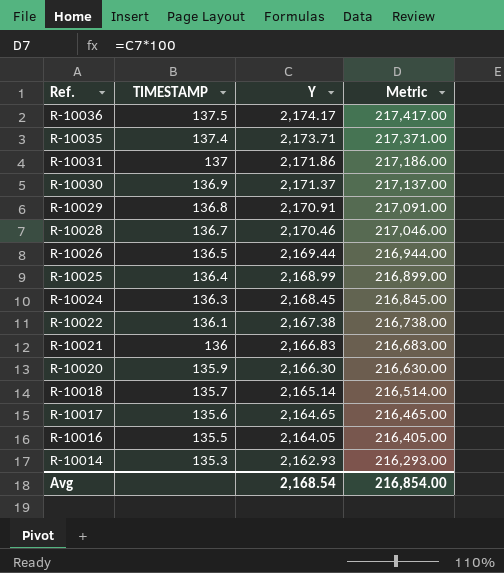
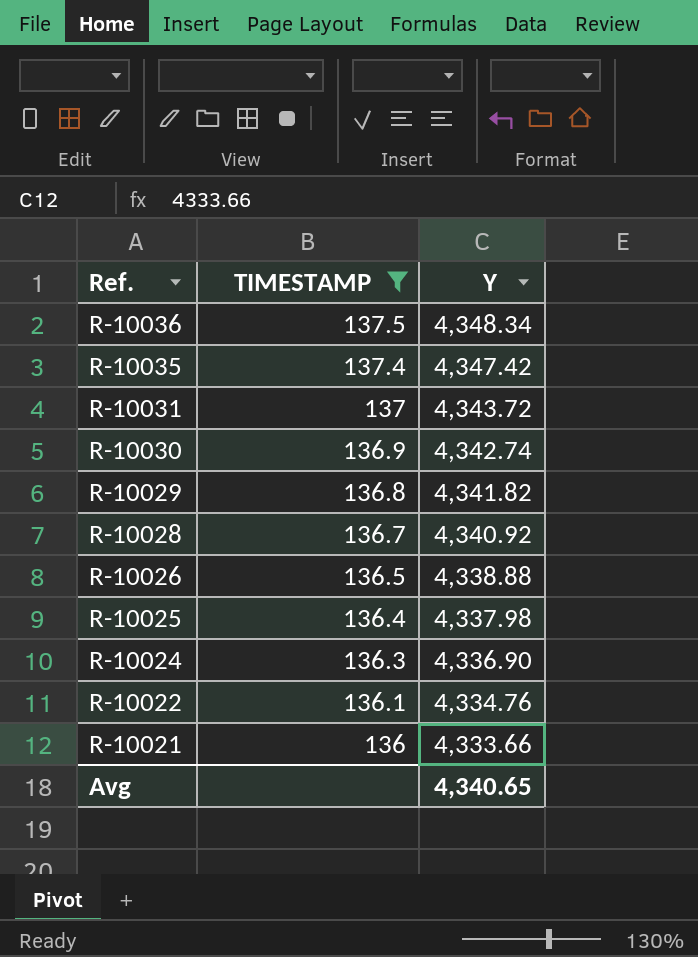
filter: none -> TIMESTAMP >= 136
column Metric | formula: [Y] * 100 -> none
R-10036 | Y: 2,174.17 -> 4,348.34
R-10035 | Y: 2,173.71 -> 4,347.42
R-10031 | Y: 2,171.86 -> 4,343.72
R-10030 | Y: 2,171.37 -> 4,342.74
R-10029 | Y: 2,170.91 -> 4,341.82
R-10028 | Y: 2,170.46 -> 4,340.92
R-10026 | Y: 2,169.44 -> 4,338.88
R-10025 | Y: 2,168.99 -> 4,337.98
R-10024 | Y: 2,168.45 -> 4,336.90
R-10022 | Y: 2,167.38 -> 4,334.76
R-10021 | Y: 2,166.83 -> 4,333.66
Avg | Y: 2,168.54 -> 4,340.65

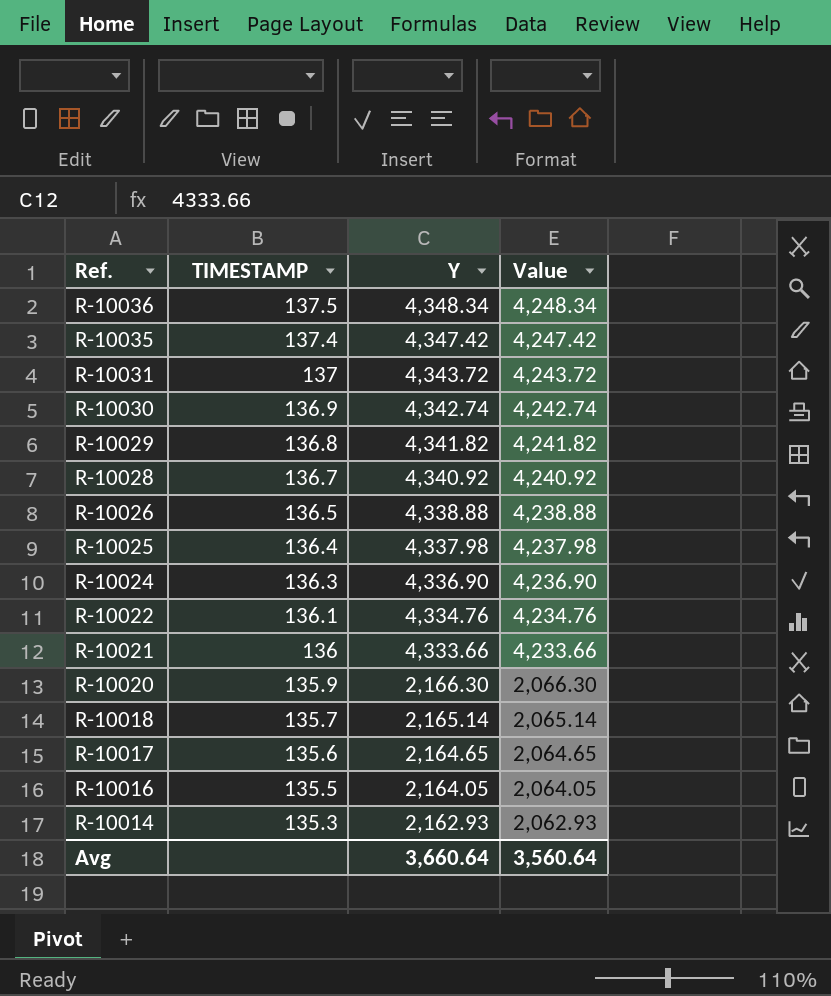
filter: TIMESTAMP >= 136 -> none
column Value | formula: none -> [Y] - 100
Avg | Y: 4,340.65 -> 3,660.64

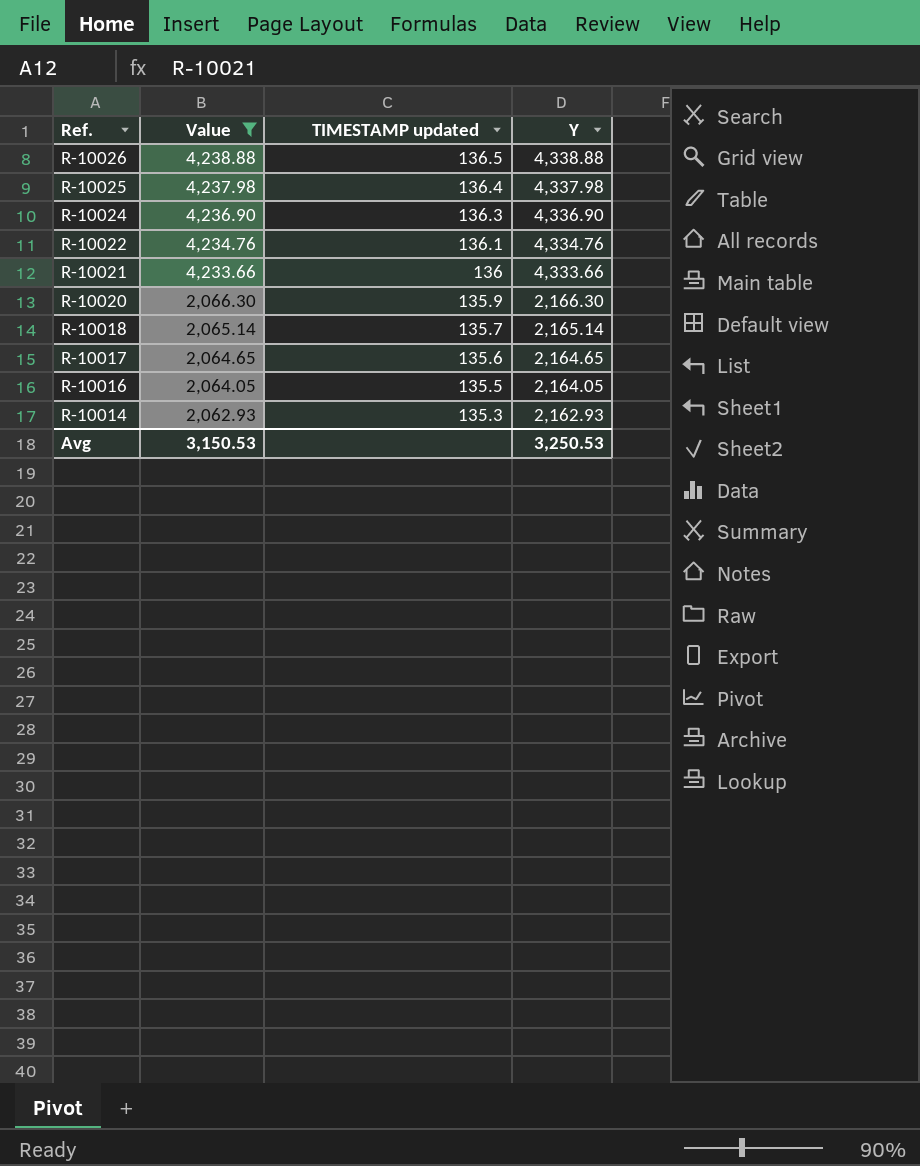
filter: none -> Value <= 4,238.88
column Value | position: 4 -> 2
column name: TIMESTAMP -> TIMESTAMP updated
Avg | Value: 3,560.64 -> 3,150.53
Avg | Y: 3,660.64 -> 3,250.53

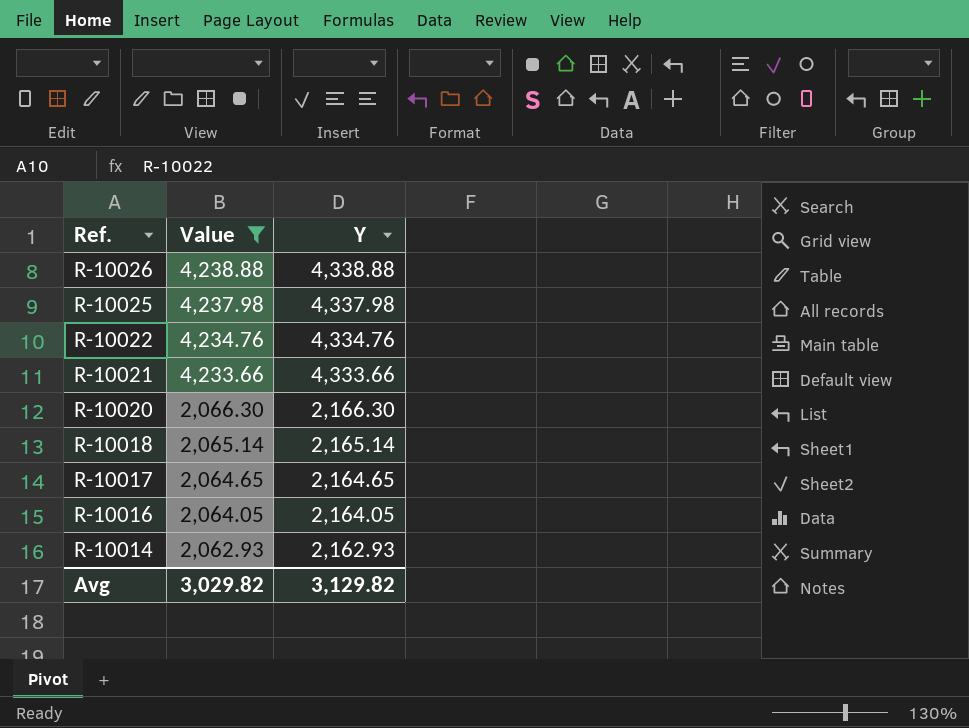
column TIMESTAMP updated | position: 3 -> none
row R-10024: 4,236.90 | 136.3 | 4,336.90 -> none
Avg | Value: 3,150.53 -> 3,029.82
Avg | Y: 3,250.53 -> 3,129.82

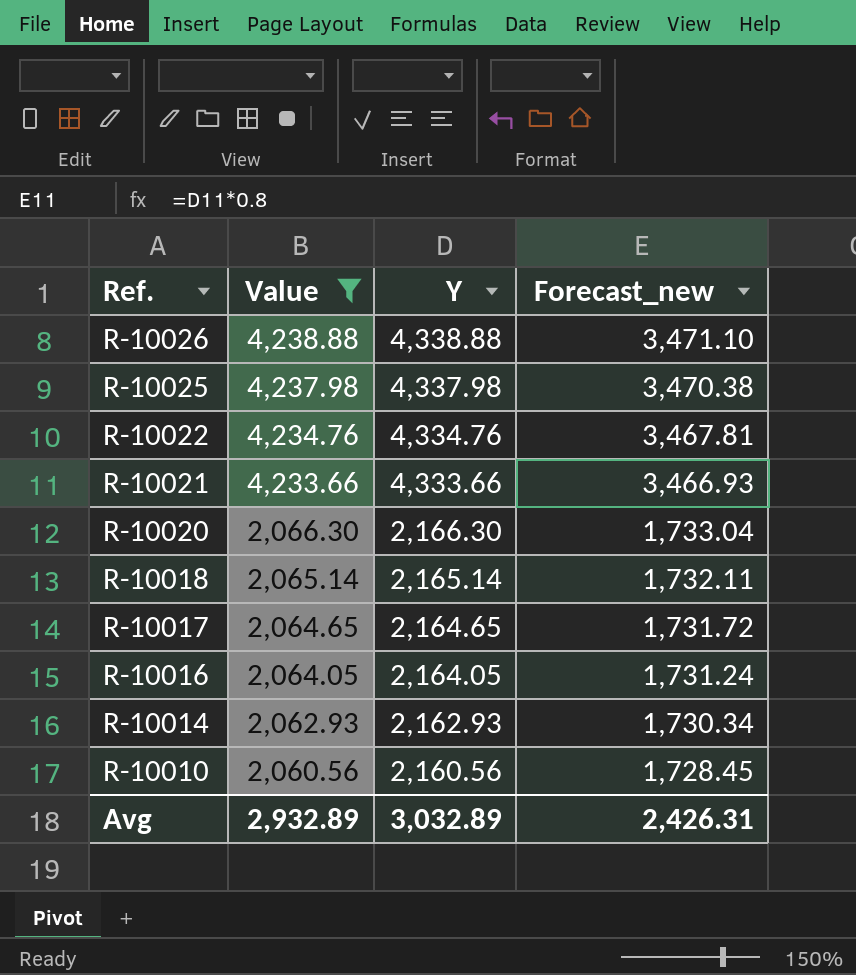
column Forecast_new | formula: none -> [Y] * 0.8
row R-10010: none -> 2,060.56 | 2,160.56 | 1,728.45
Avg | Value: 3,029.82 -> 2,932.89
Avg | Y: 3,129.82 -> 3,032.89

